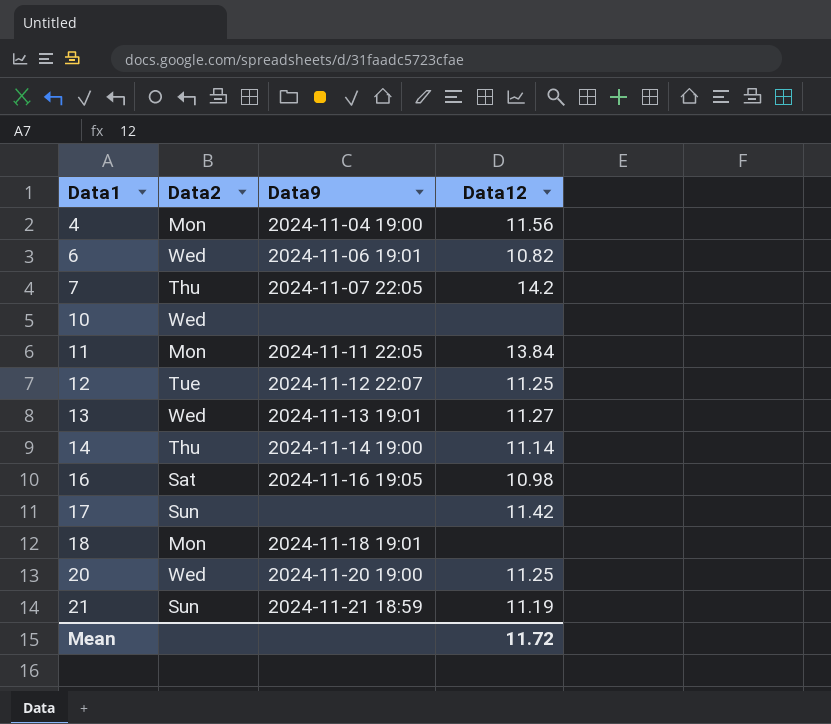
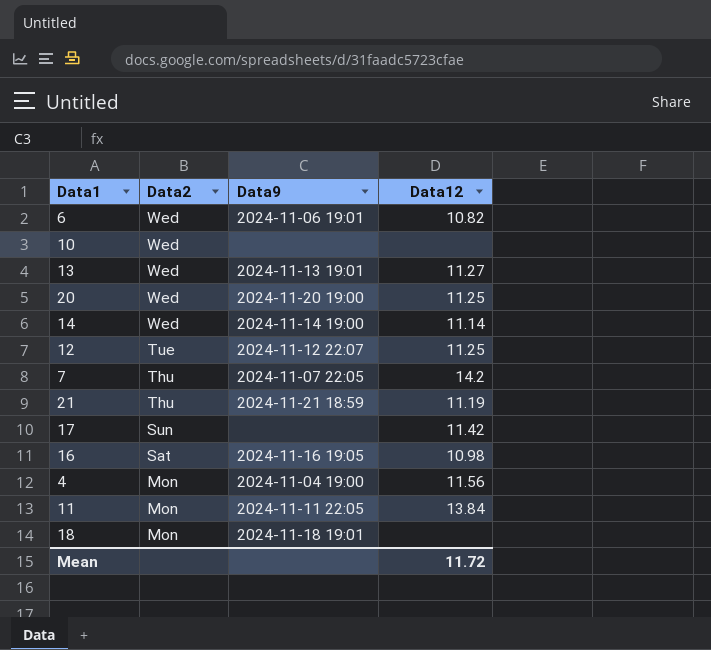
row order: Data1 ascending -> Data2 descending
14 | Data2: Thu -> Wed
21 | Data2: Sun -> Thu

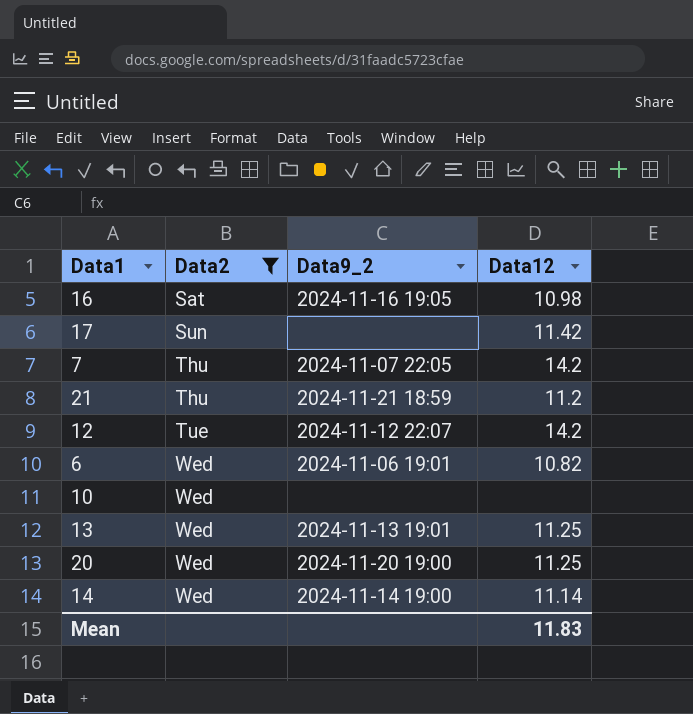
filter: none -> Data2 != Mon
row order: Data2 descending -> Data2 ascending
column name: Data9 -> Data9_2
21 | Data12: 11.19 -> 11.2
12 | Data12: 11.25 -> 14.2
13 | Data12: 11.27 -> 11.25
Mean | Data12: 11.72 -> 11.83

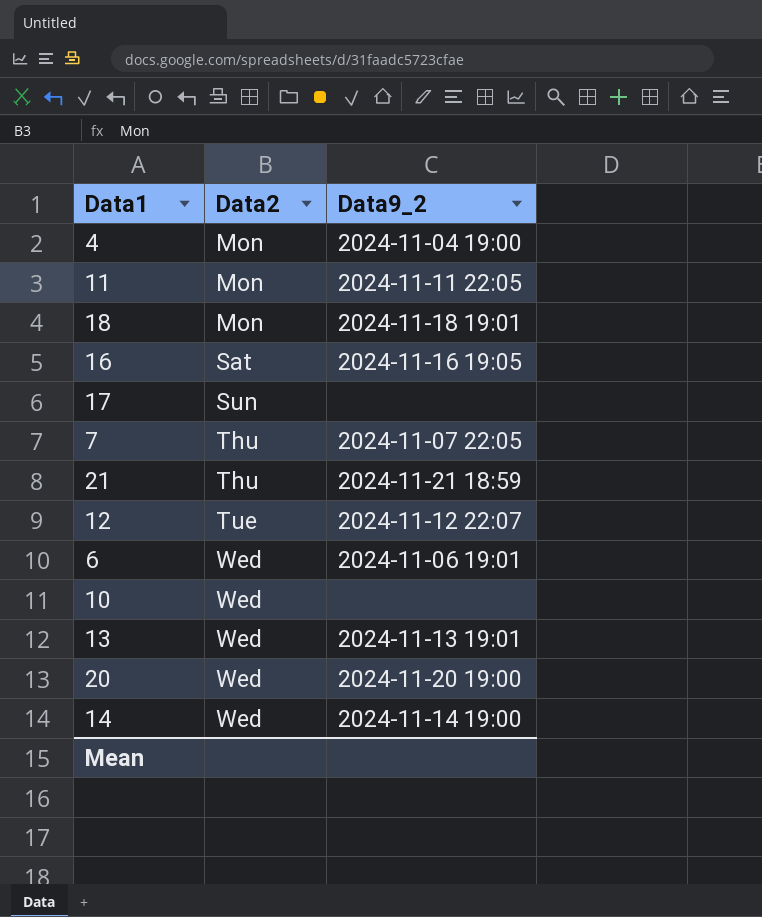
filter: Data2 != Mon -> none
column Data12 | position: 4 -> none

